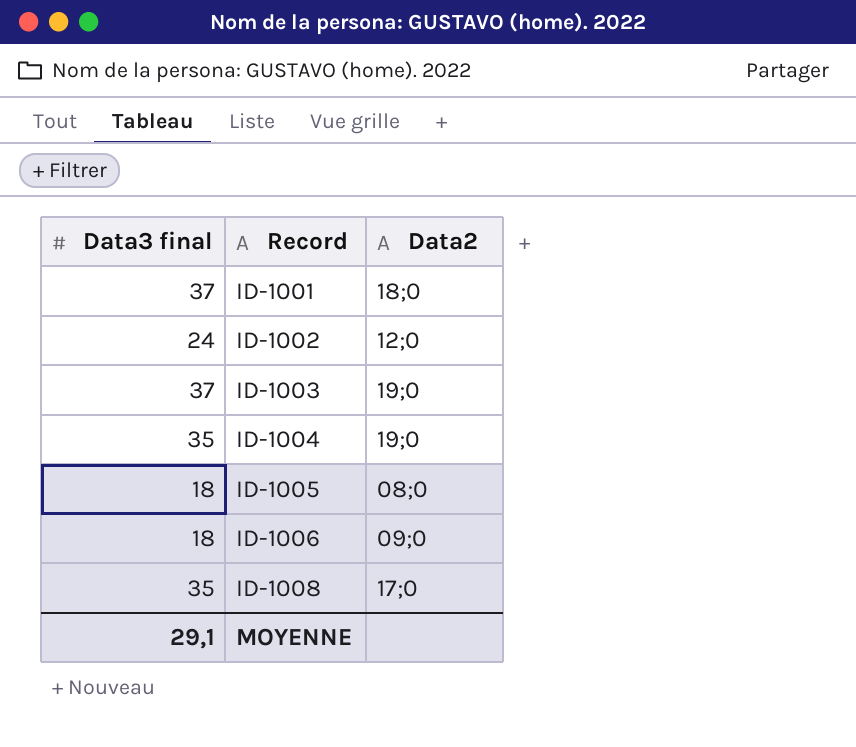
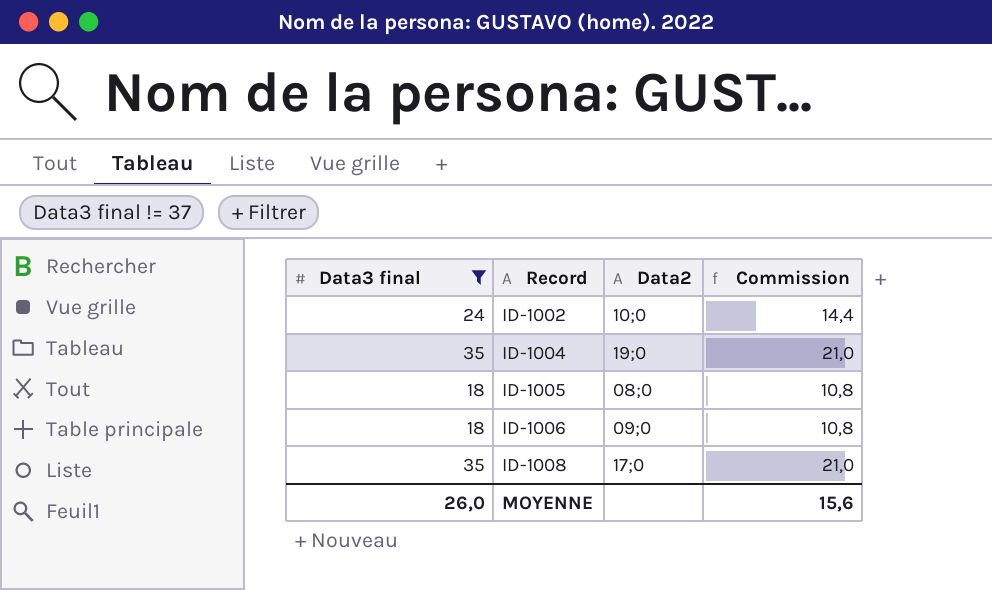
filter: none -> Data3 final != 37
column Commission | formula: none -> [Data3 final] * 0,6
ID-1002 | Data2: 12;0 -> 10;0
MOYENNE | Data3 final: 29,1 -> 26,0

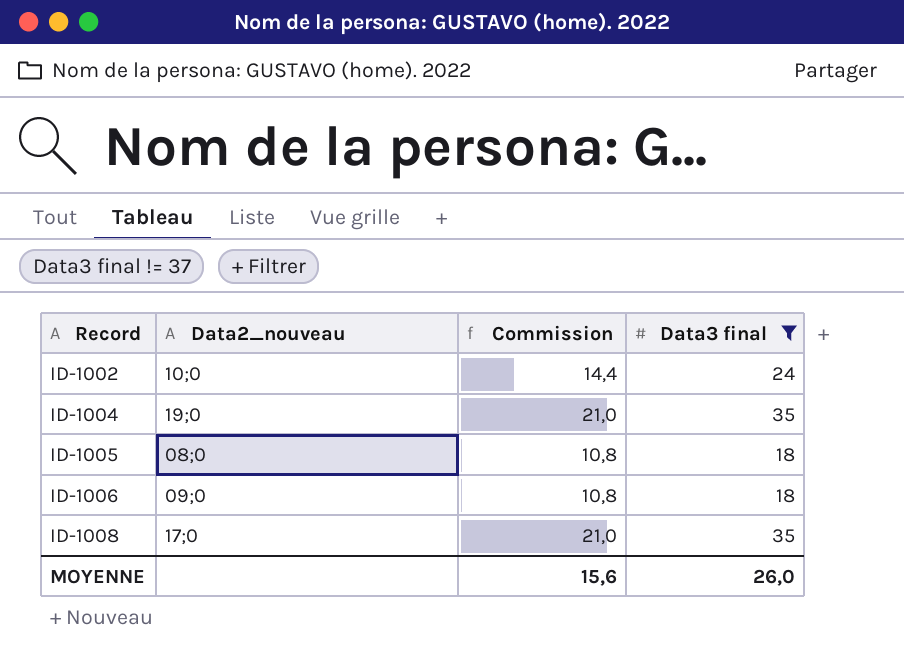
column name: Data2 -> Data2_nouveau
column Data3 final | position: 1 -> 4

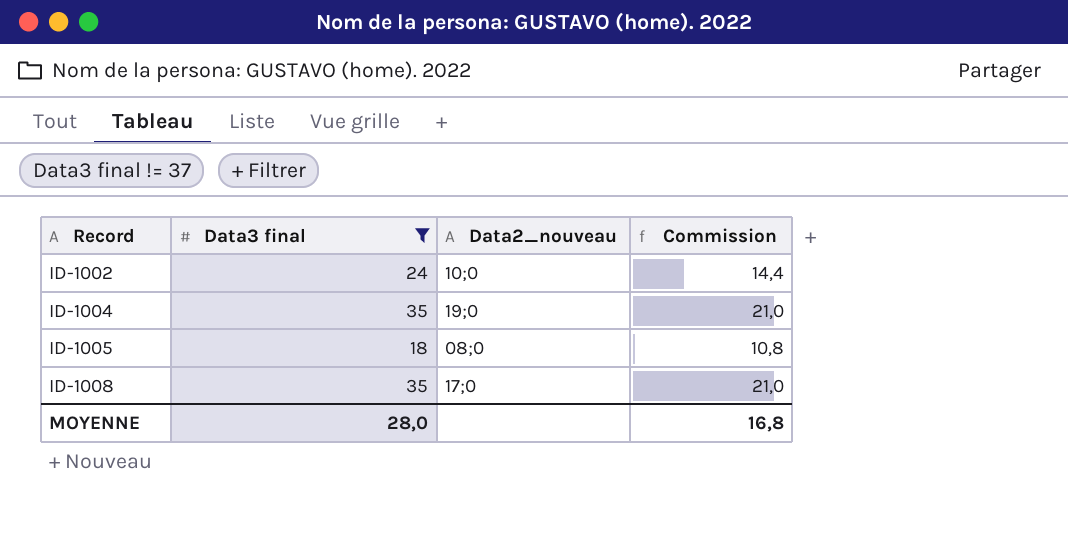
column Data3 final | position: 4 -> 2
row ID-1006: 09;0 | 10,8 | 18 -> none
MOYENNE | Data3 final: 26,0 -> 28,0
MOYENNE | Commission: 15,6 -> 16,8

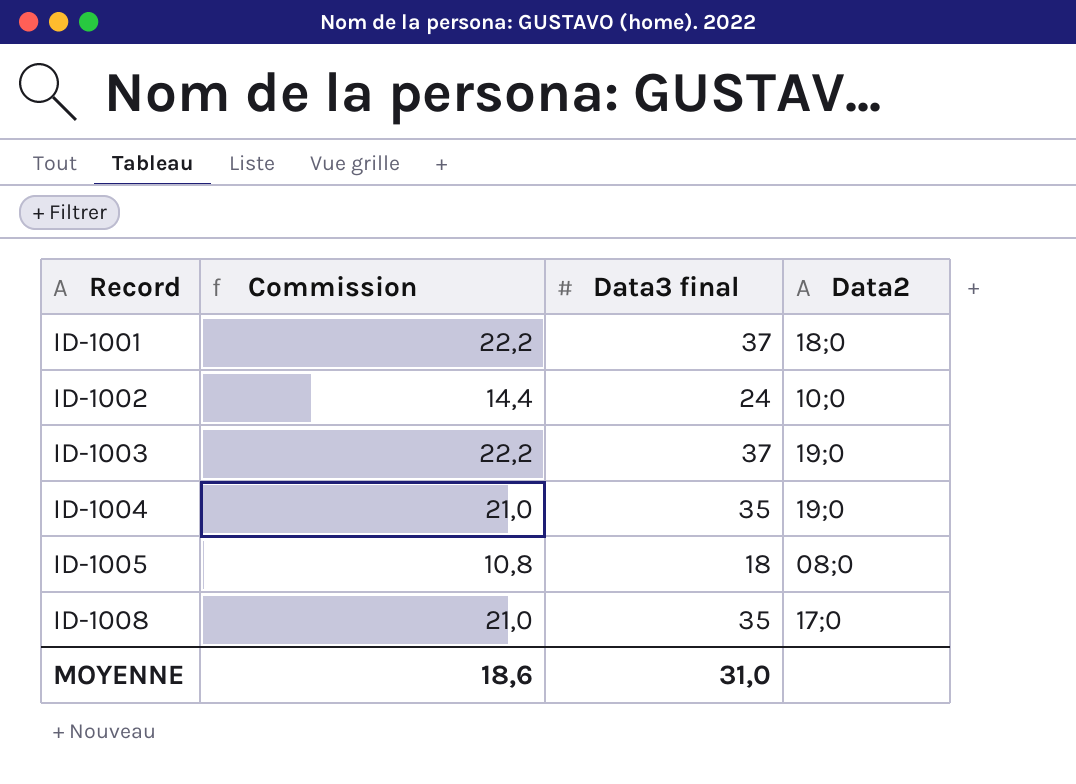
filter: Data3 final != 37 -> none
column Commission | position: 4 -> 2
column name: Data2_nouveau -> Data2
MOYENNE | Commission: 16,8 -> 18,6
MOYENNE | Data3 final: 28,0 -> 31,0

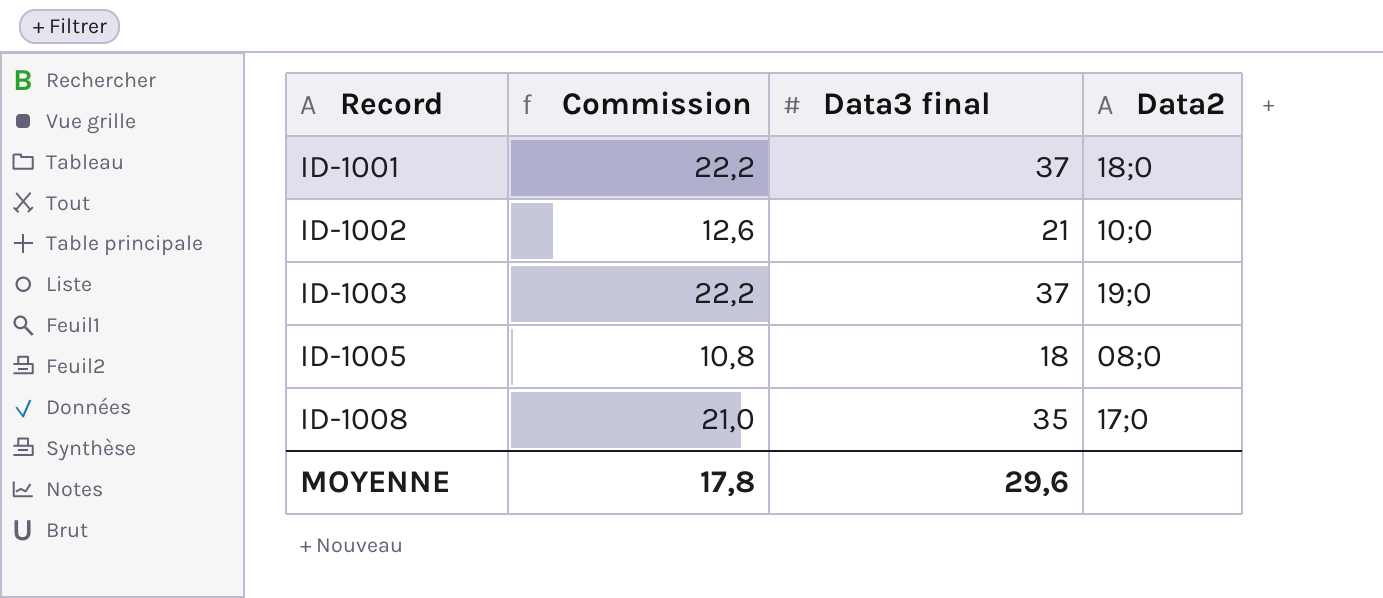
row ID-1004: 21,0 | 35 | 19;0 -> none
ID-1002 | Commission: 14,4 -> 12,6
ID-1002 | Data3 final: 24 -> 21
MOYENNE | Commission: 18,6 -> 17,8
MOYENNE | Data3 final: 31,0 -> 29,6

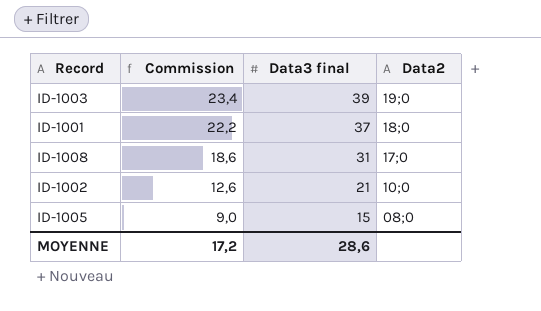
row order: Record ascending -> Commission descending
ID-1003 | Commission: 22,2 -> 23,4
ID-1003 | Data3 final: 37 -> 39
ID-1008 | Commission: 21,0 -> 18,6
ID-1008 | Data3 final: 35 -> 31
ID-1005 | Commission: 10,8 -> 9,0
ID-1005 | Data3 final: 18 -> 15
MOYENNE | Commission: 17,8 -> 17,2
MOYENNE | Data3 final: 29,6 -> 28,6

